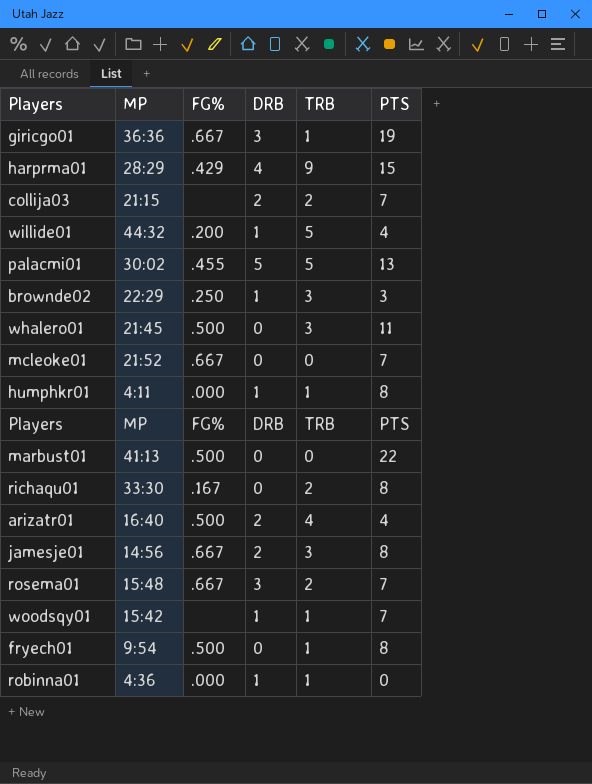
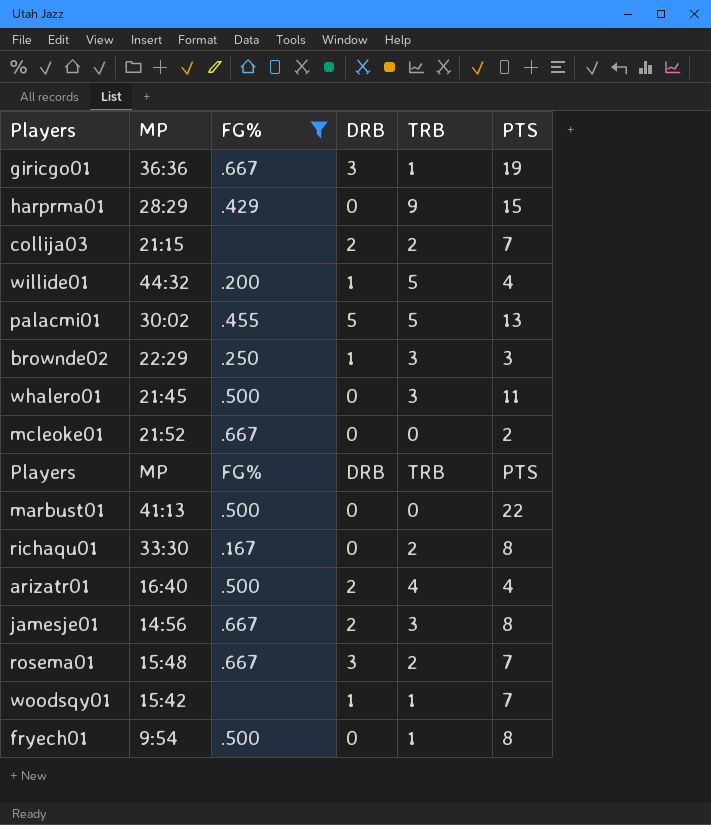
filter: none -> FG% != .000
harprma01 | DRB: 4 -> 0
mcleoke01 | PTS: 7 -> 2

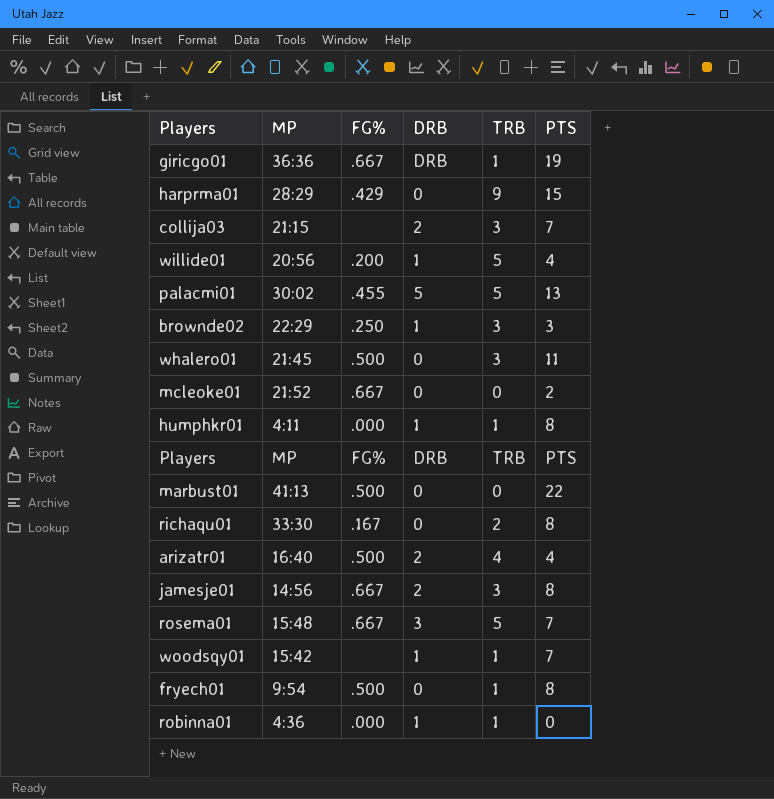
filter: FG% != .000 -> none
giricgo01 | DRB: 3 -> DRB
collija03 | TRB: 2 -> 3
willide01 | MP: 44:32 -> 20:56
rosema01 | TRB: 2 -> 5

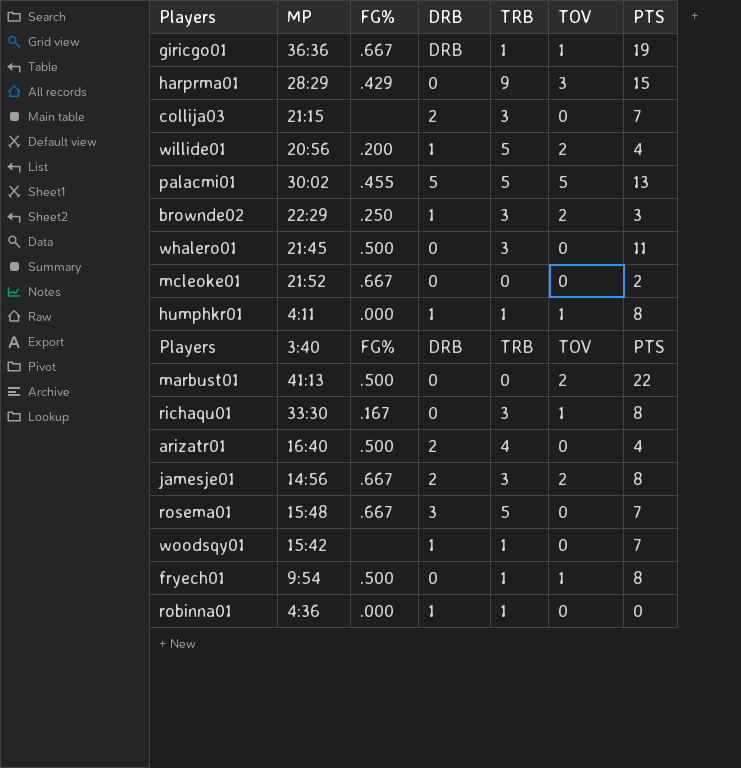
column TOV | position: none -> 6
Players | MP: MP -> 3:40
richaqu01 | TRB: 2 -> 3

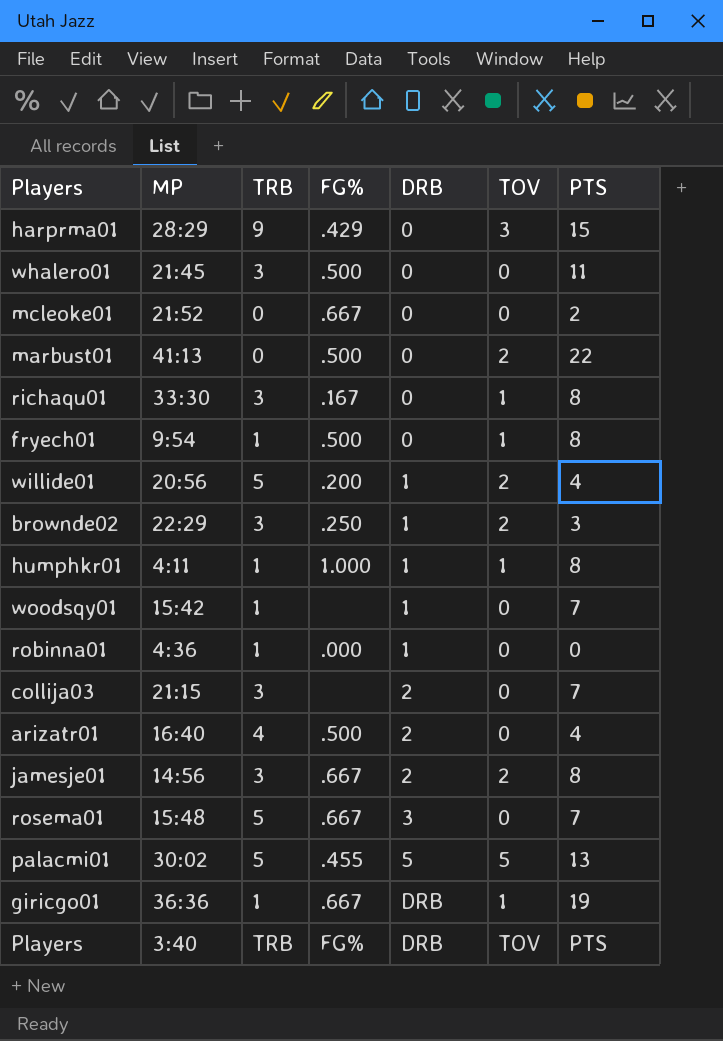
row order: none -> DRB ascending
column TRB | position: 5 -> 3
humphkr01 | FG%: .000 -> 1.000

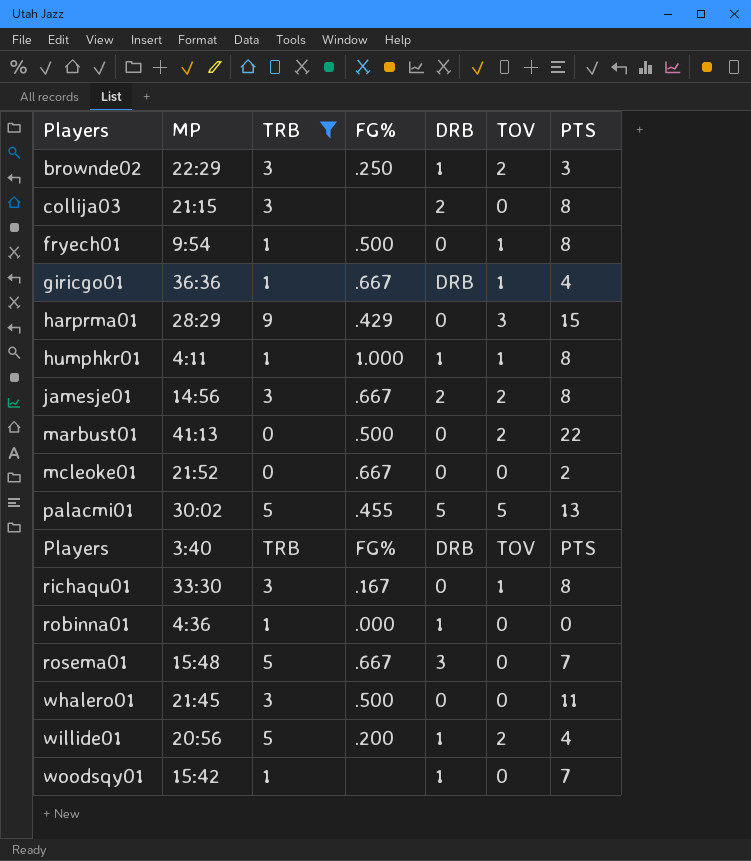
filter: none -> TRB != 4
row order: DRB ascending -> Players ascending
collija03 | PTS: 7 -> 8
giricgo01 | PTS: 19 -> 4

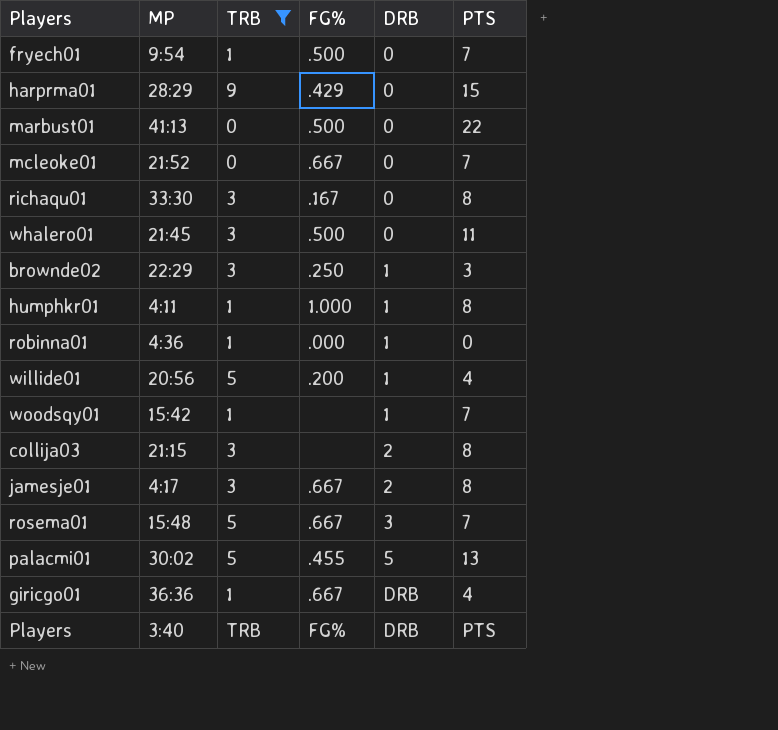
row order: Players ascending -> DRB ascending
column TOV | position: 6 -> none
fryech01 | PTS: 8 -> 7
mcleoke01 | PTS: 2 -> 7
jamesje01 | MP: 14:56 -> 4:17

